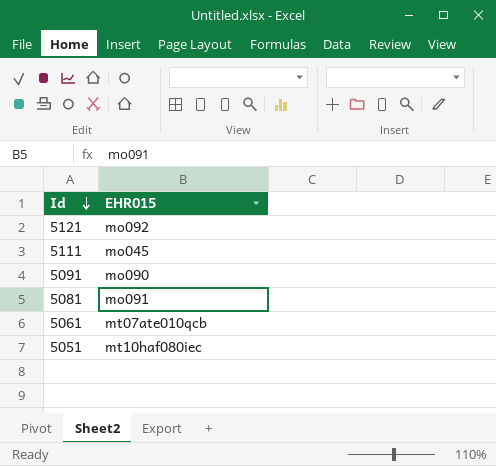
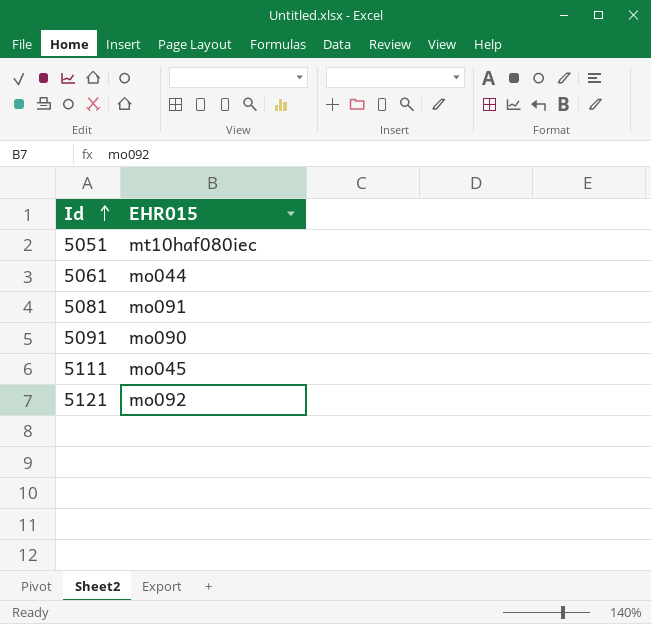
row order: Id descending -> Id ascending
5061 | EHR015: mt07ate010qcb -> mo044

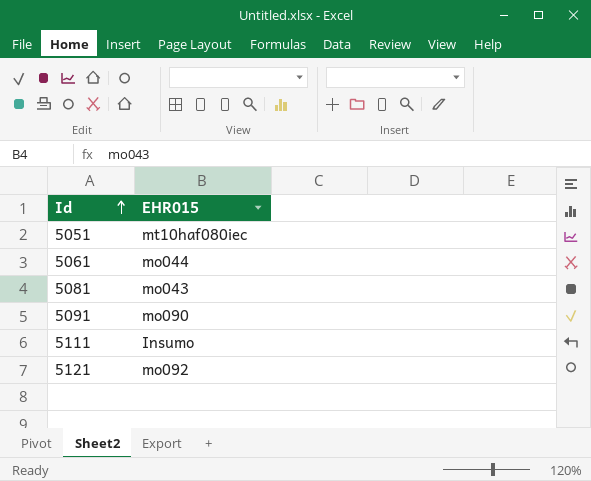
5081 | EHR015: mo091 -> mo043
5111 | EHR015: mo045 -> Insumo

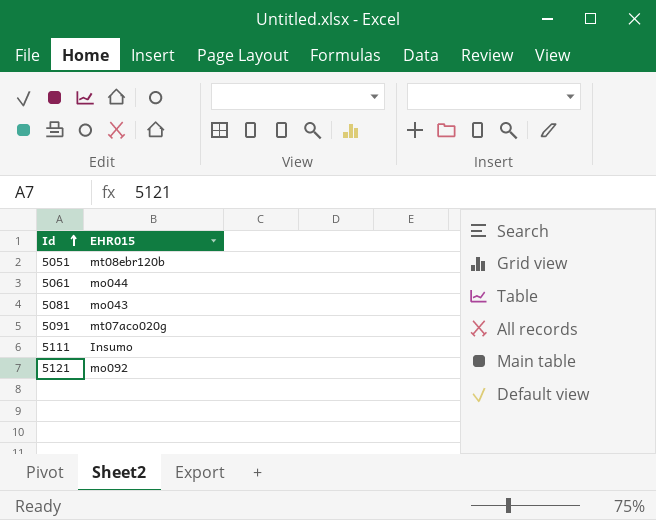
5051 | EHR015: mt10haf080iec -> mt08ebr120b
5091 | EHR015: mo090 -> mt07aco020g

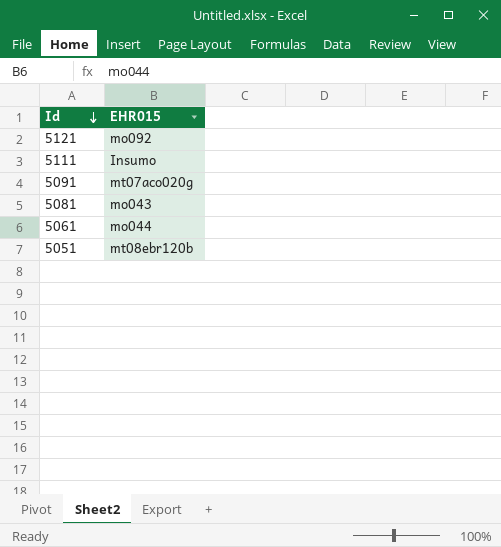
row order: Id ascending -> Id descending

